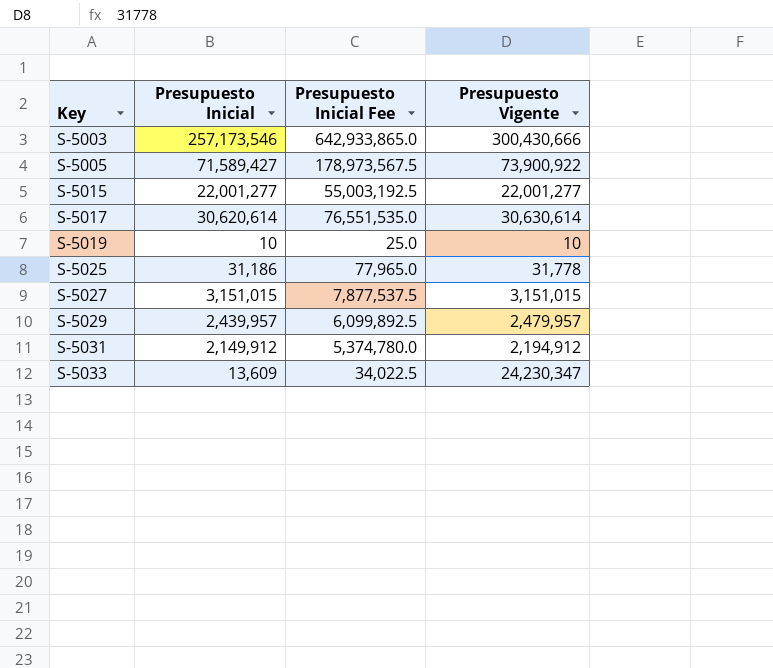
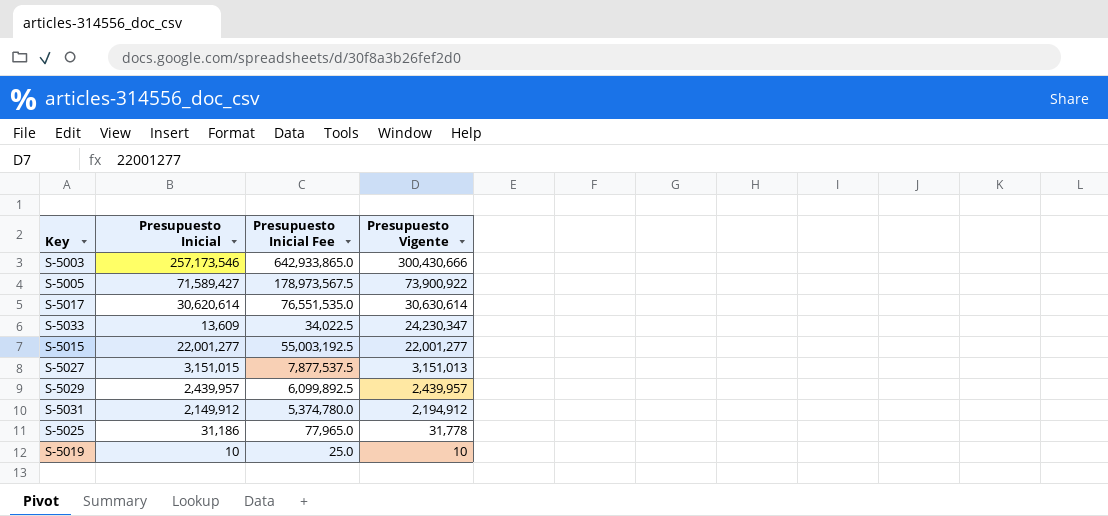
row order: Key ascending -> Presupuesto Vigente descending
S-5027 | Presupuesto Vigente: 3,151,015 -> 3,151,013
S-5029 | Presupuesto Vigente: 2,479,957 -> 2,439,957

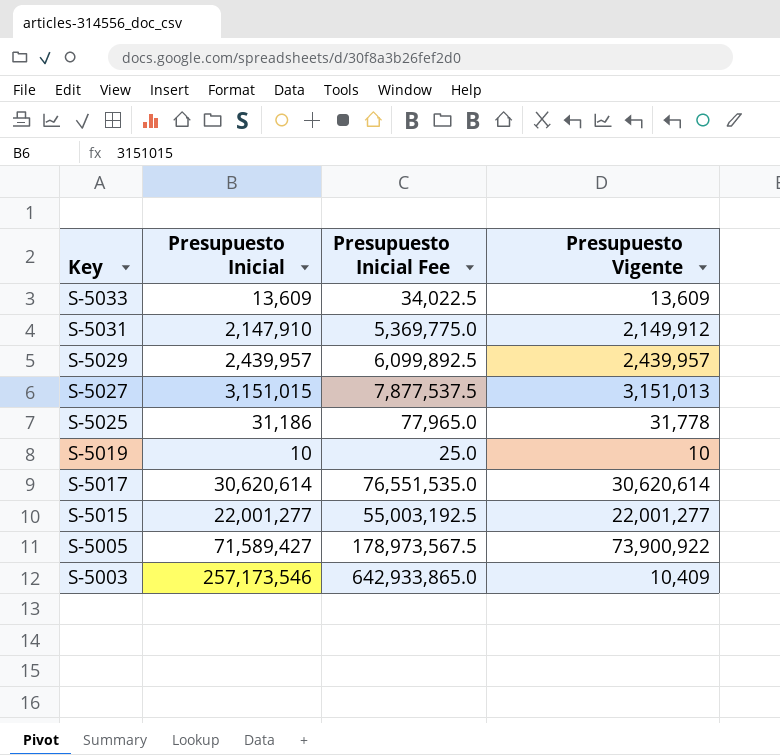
row order: Presupuesto Vigente descending -> Key descending
S-5033 | Presupuesto Vigente: 24,230,347 -> 13,609
S-5031 | Presupuesto Inicial: 2,149,912 -> 2,147,910
S-5031 | Presupuesto Inicial Fee: 5,374,780.0 -> 5,369,775.0
S-5031 | Presupuesto Vigente: 2,194,912 -> 2,149,912
S-5017 | Presupuesto Vigente: 30,630,614 -> 30,620,614
S-5003 | Presupuesto Vigente: 300,430,666 -> 10,409

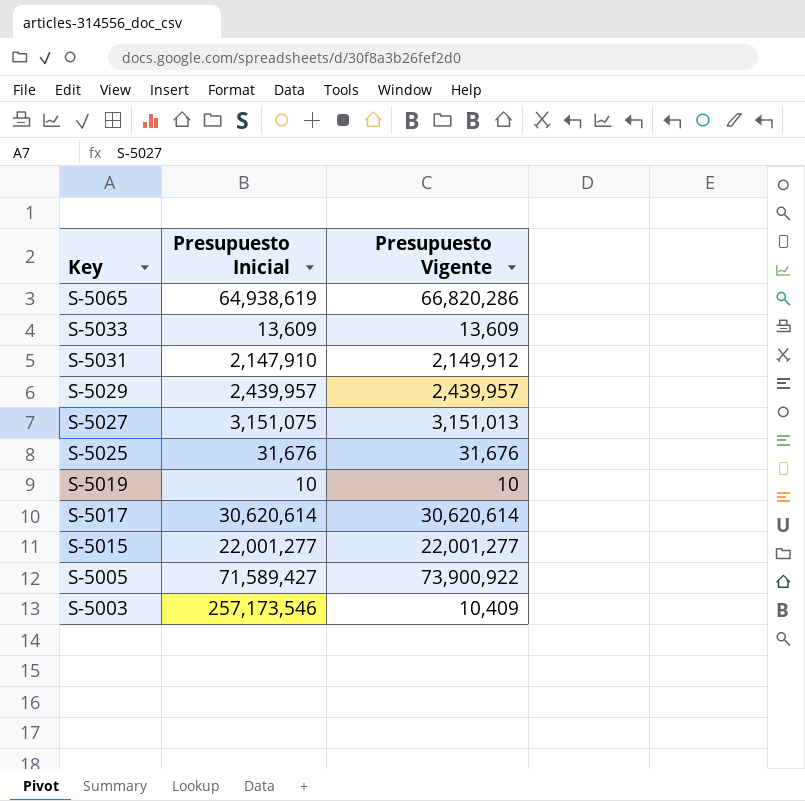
column Presupuesto Inicial Fee | formula: [Presupuesto Inicial] * 2.5 -> none
row S-5065: none -> 64,938,619 | 66,820,286
S-5027 | Presupuesto Inicial: 3,151,015 -> 3,151,075
S-5025 | Presupuesto Inicial: 31,186 -> 31,676
S-5025 | Presupuesto Vigente: 31,778 -> 31,676

